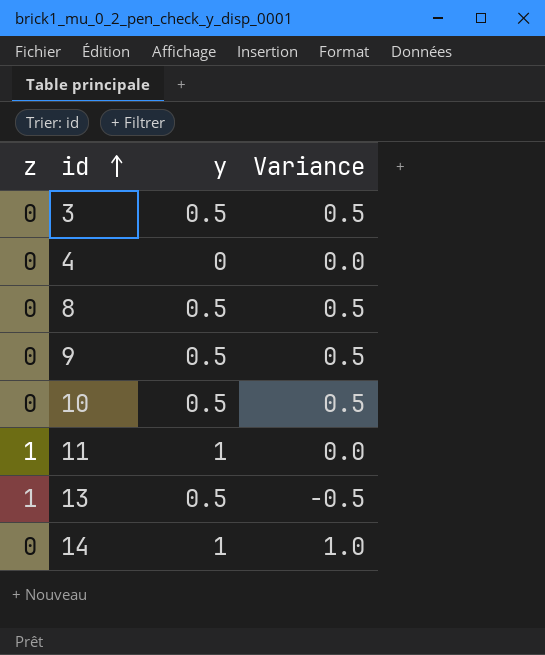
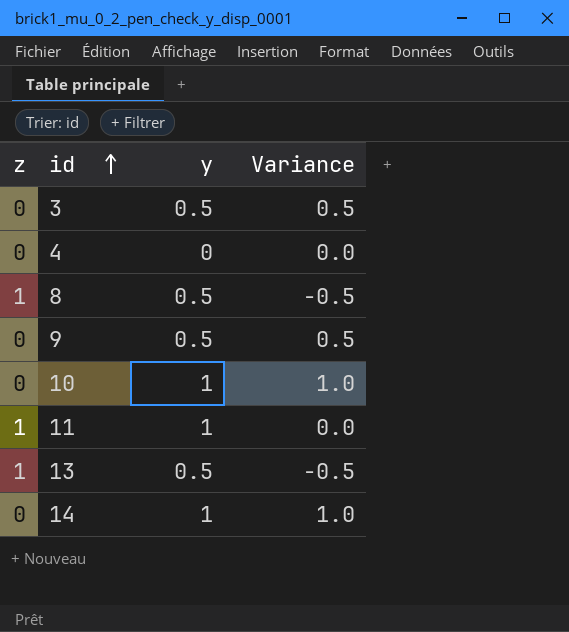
8 | z: 0 -> 1
8 | Variance: 0.5 -> -0.5
10 | y: 0.5 -> 1
10 | Variance: 0.5 -> 1.0

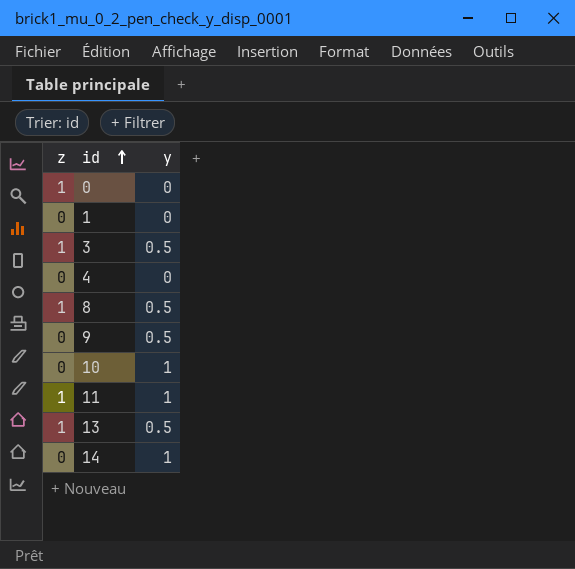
column Variance | formula: [y] - [z] -> none
row 0: none -> 1 | 0
row 1: none -> 0 | 0
3 | z: 0 -> 1

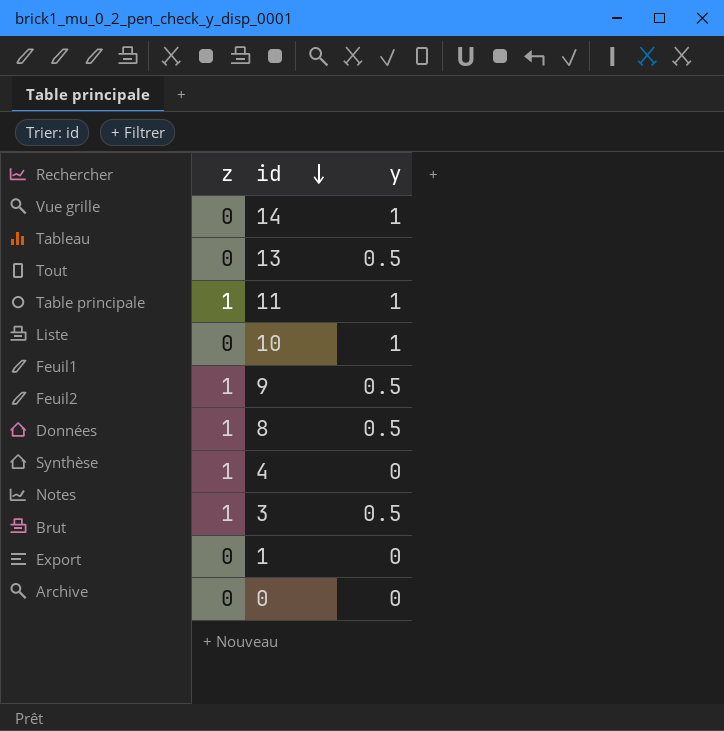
row order: id ascending -> id descending
13 | z: 1 -> 0
9 | z: 0 -> 1
4 | z: 0 -> 1
0 | z: 1 -> 0

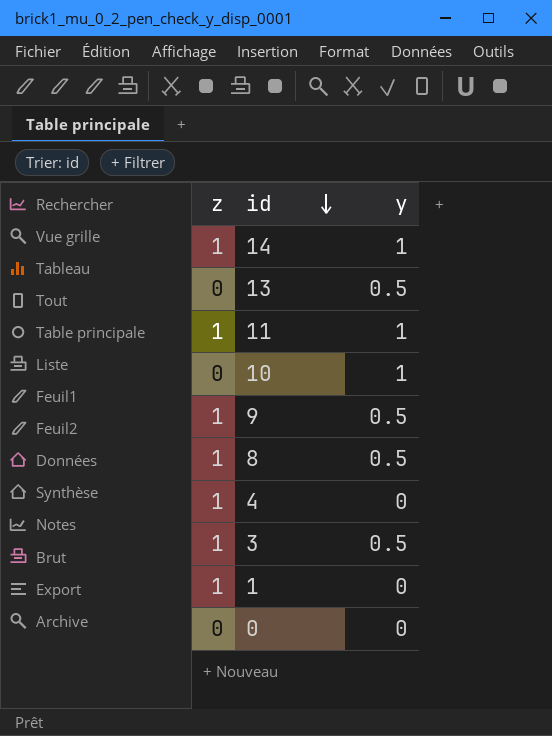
14 | z: 0 -> 1
1 | z: 0 -> 1

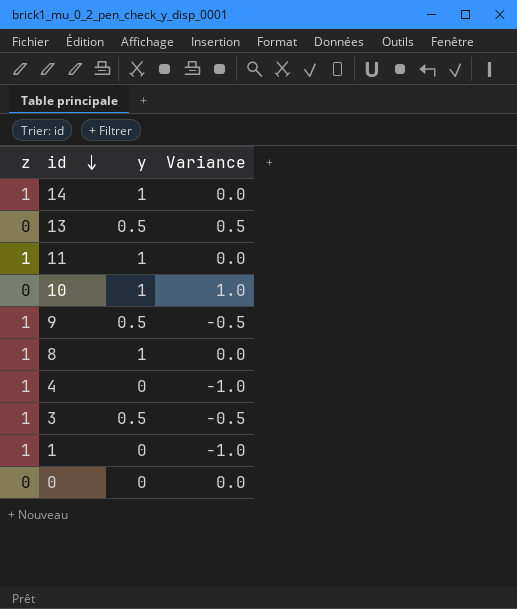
column Variance | formula: none -> [y] - [z]
8 | y: 0.5 -> 1

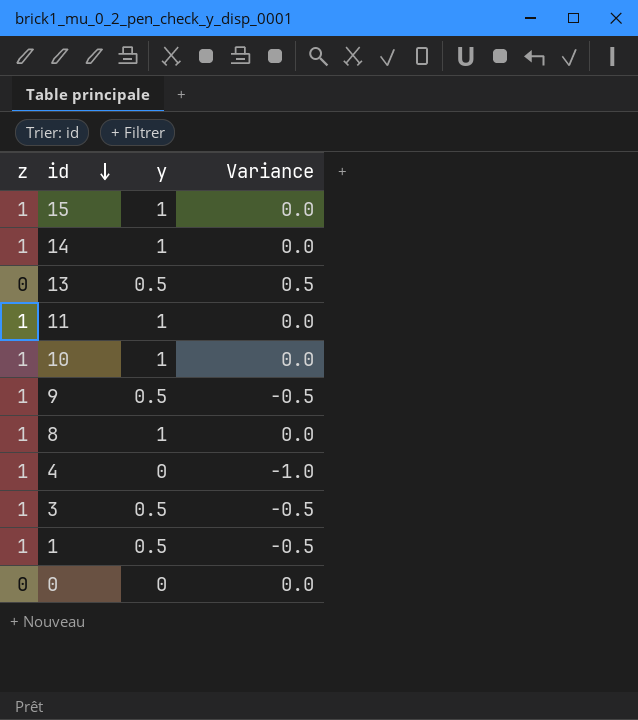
row 15: none -> 1 | 1 | 0.0
10 | z: 0 -> 1
10 | Variance: 1.0 -> 0.0
1 | y: 0 -> 0.5
1 | Variance: -1.0 -> -0.5

